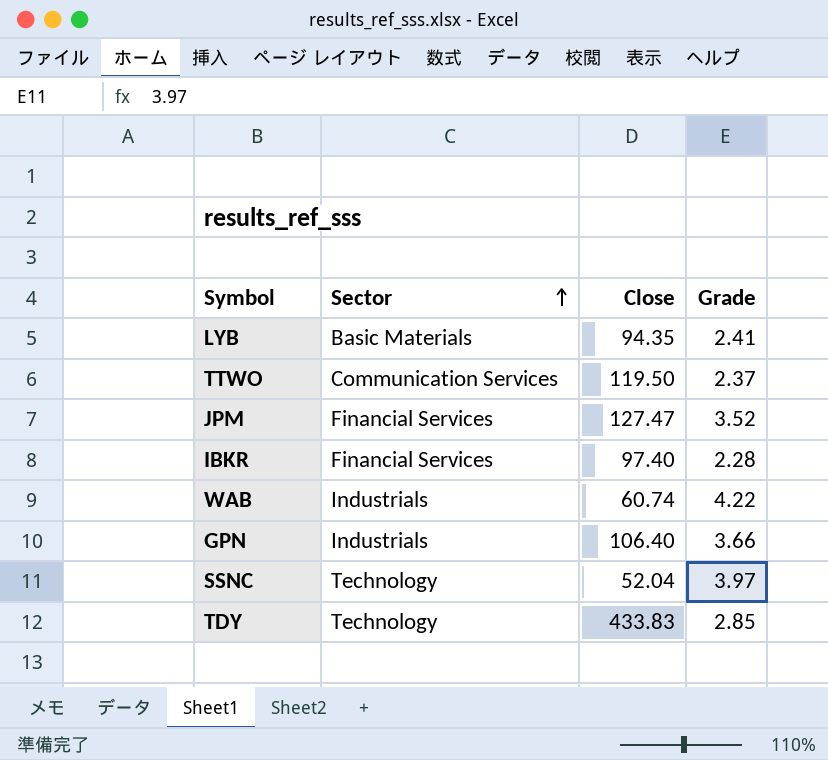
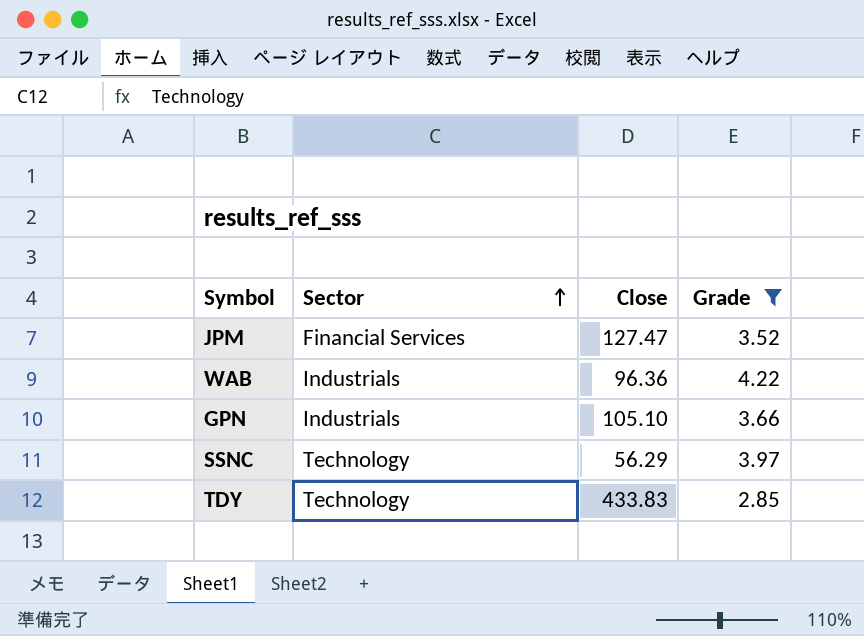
filter: none -> Grade >= 2.85
WAB | Close: 60.74 -> 96.36
GPN | Close: 106.40 -> 105.10
SSNC | Close: 52.04 -> 56.29

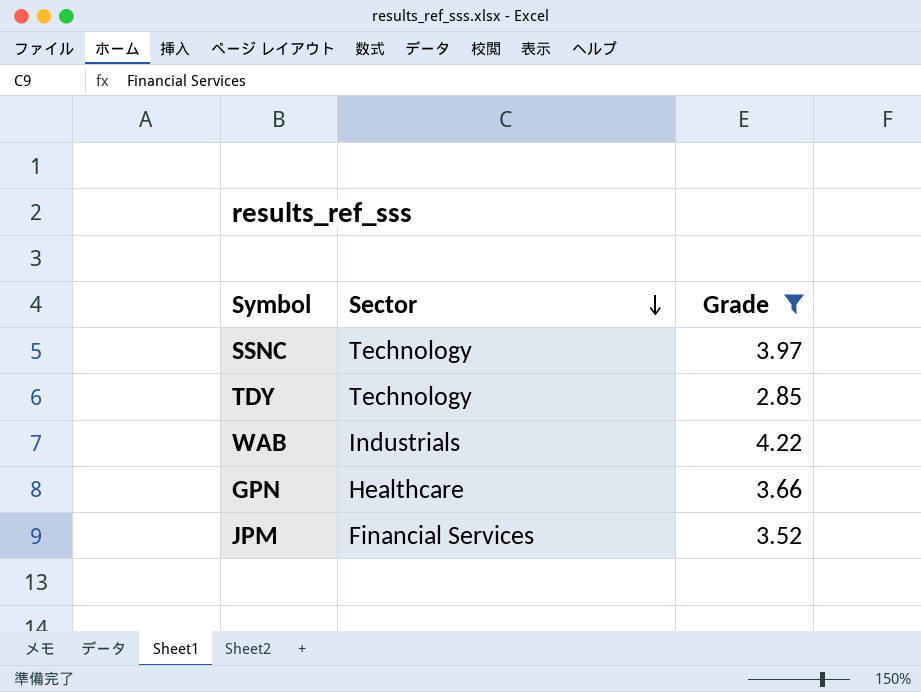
row order: Sector ascending -> Sector descending
column Close | position: 3 -> none
GPN | Sector: Industrials -> Healthcare

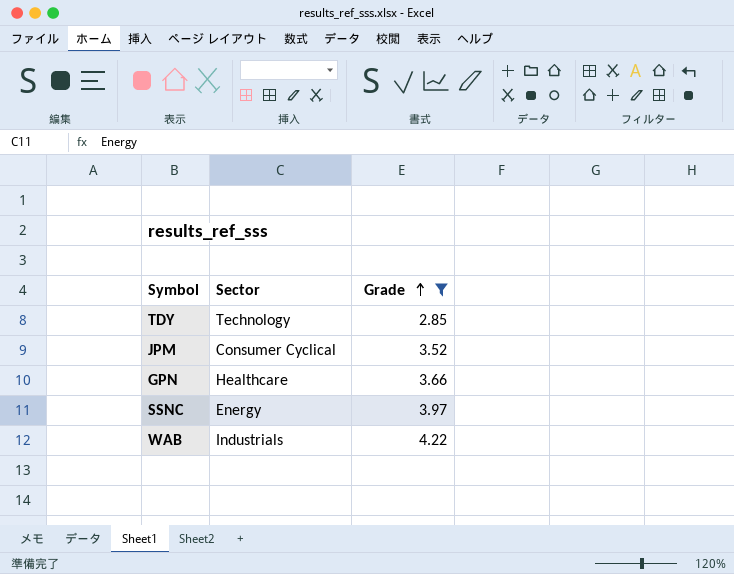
row order: Sector descending -> Grade ascending
JPM | Sector: Financial Services -> Consumer Cyclical
SSNC | Sector: Technology -> Energy

